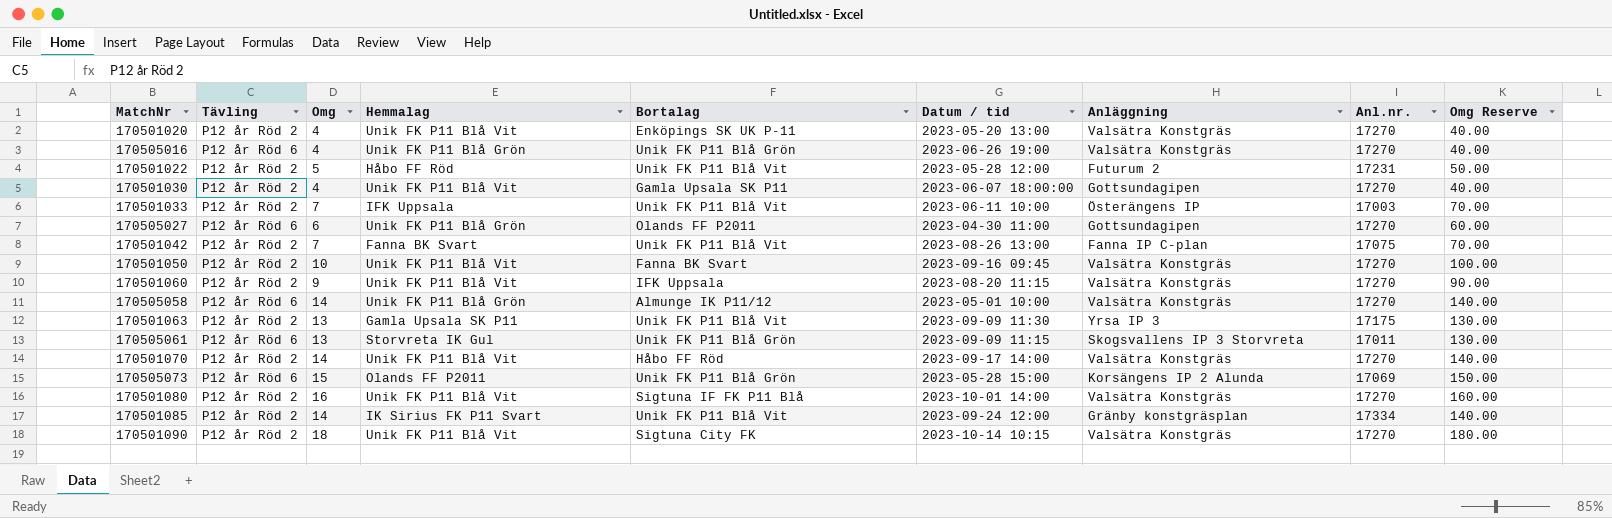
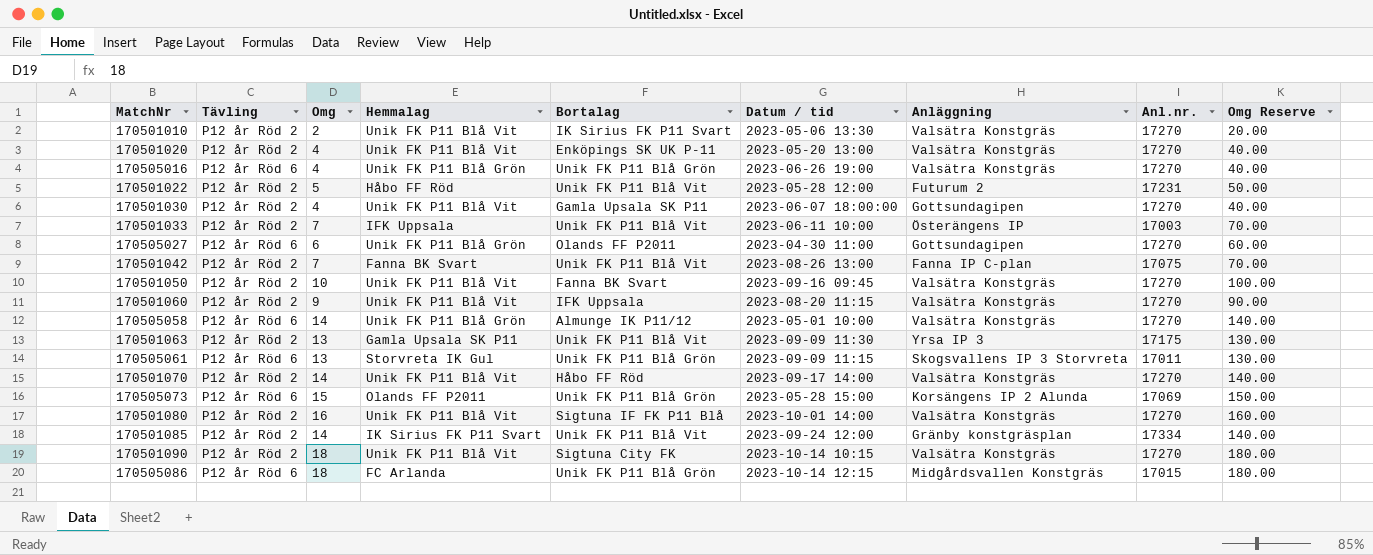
row 170501010: none -> P12 år Röd 2 | 2 | Unik FK P11 Blå Vit | IK Sirius FK P11 Svart | 2023-05-06 13:30 | Valsätra Konstgräs | 17270 | 20.00
row 170505086: none -> P12 år Röd 6 | 18 | FC Arlanda | Unik FK P11 Blå Grön | 2023-10-14 12:15 | Midgårdsvallen Konstgräs | 17015 | 180.00

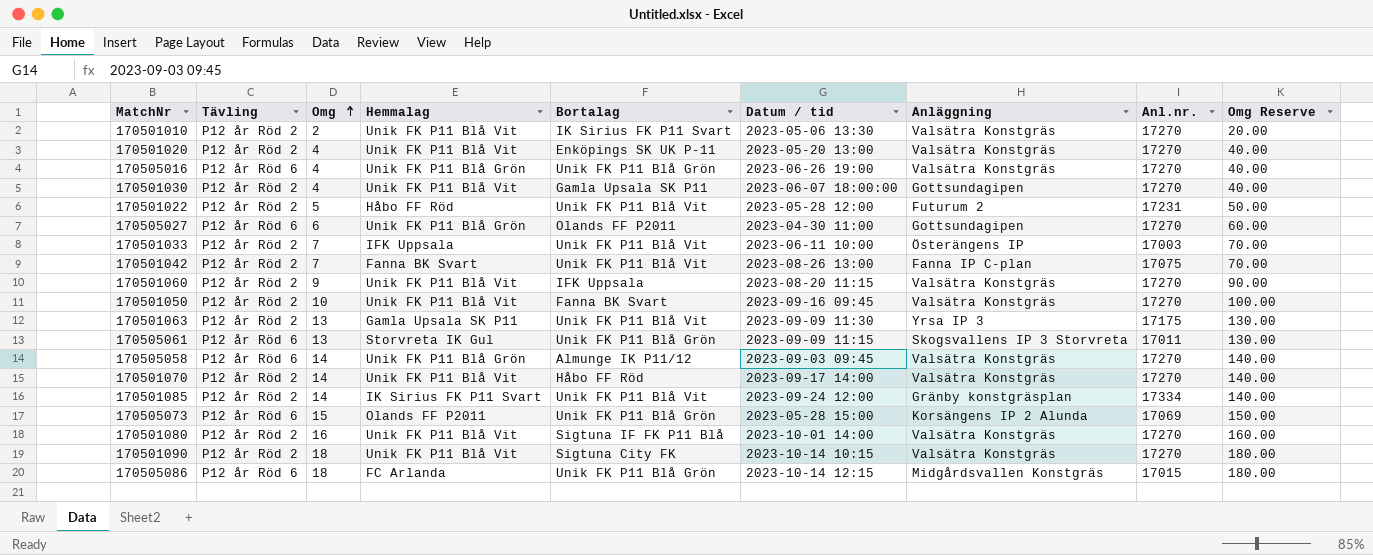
row order: none -> Omg ascending
170505058 | Datum / tid: 2023-05-01 10:00 -> 2023-09-03 09:45

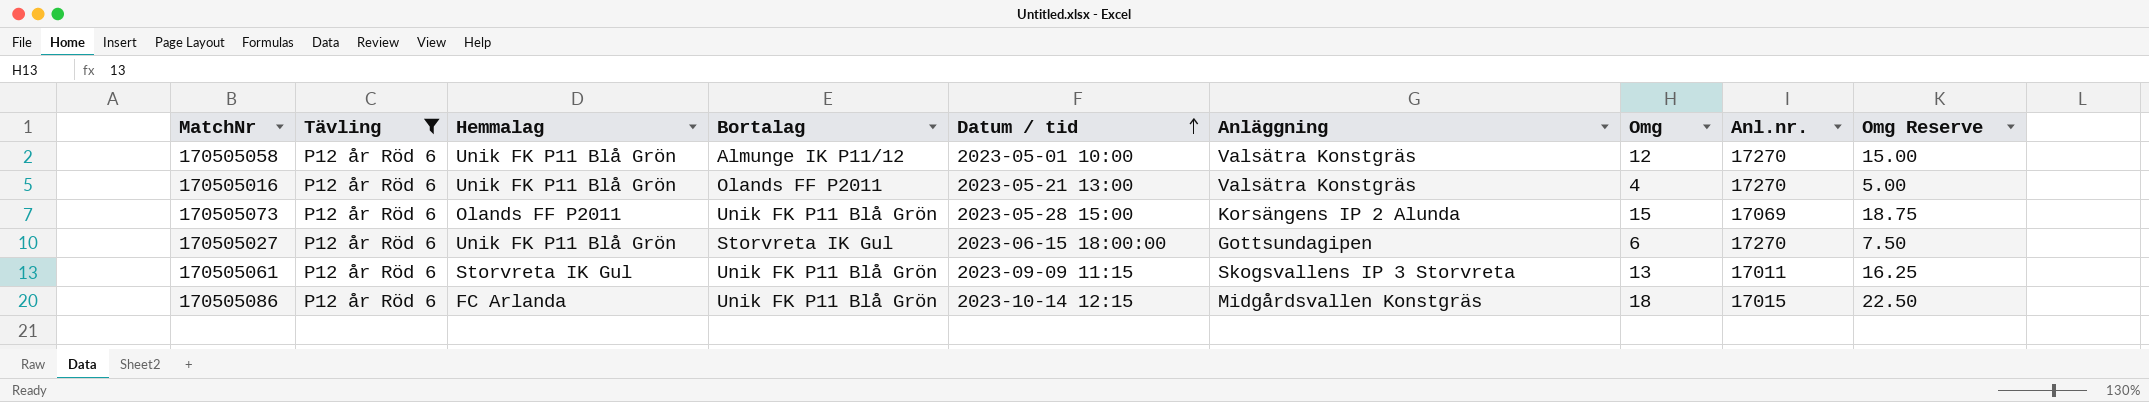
filter: none -> Tävling = P12 år Röd 6
row order: Omg ascending -> Datum / tid ascending
column Omg | position: 3 -> 7
column Omg Reserve | formula: [Omg] * 10 -> [Omg] * 1.25
170505058 | Datum / tid: 2023-09-03 09:45 -> 2023-05-01 10:00
170505058 | Omg: 14 -> 12
170505016 | Bortalag: Unik FK P11 Blå Grön -> Olands FF P2011
170505016 | Datum / tid: 2023-06-26 19:00 -> 2023-05-21 13:00
170505027 | Bortalag: Olands FF P2011 -> Storvreta IK Gul
170505027 | Datum / tid: 2023-04-30 11:00 -> 2023-06-15 18:00:00

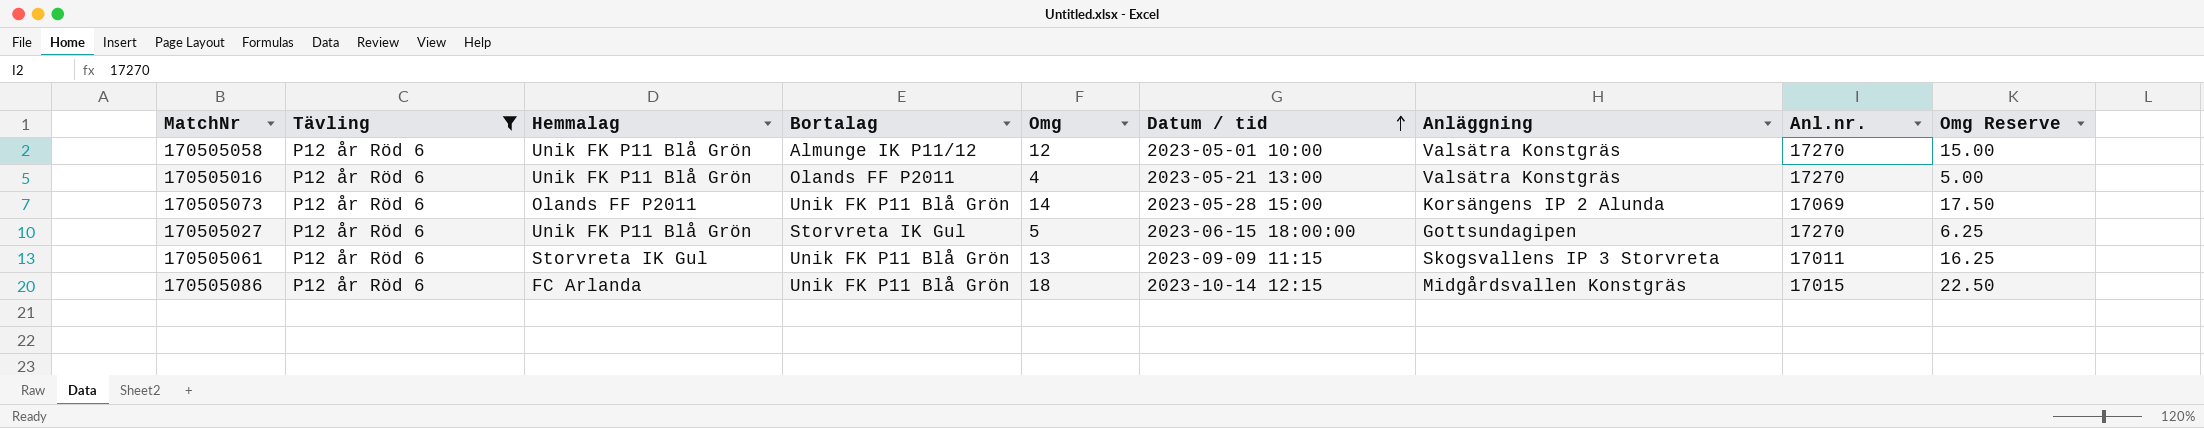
column Omg | position: 7 -> 5
170505073 | Omg: 15 -> 14
170505073 | Omg Reserve: 18.75 -> 17.50
170505027 | Omg: 6 -> 5
170505027 | Omg Reserve: 7.50 -> 6.25

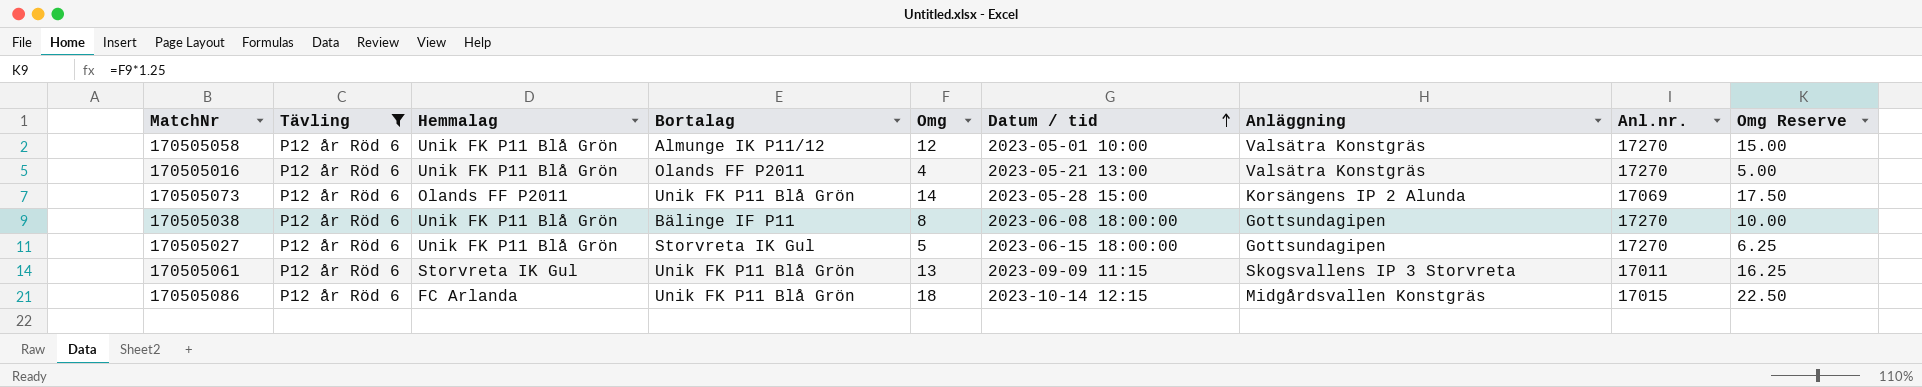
row 170505038: none -> P12 år Röd 6 | Unik FK P11 Blå Grön | Bälinge IF P11 | 8 | 2023-06-08 18:00:00 | Gottsundagipen | 17270 | 10.00

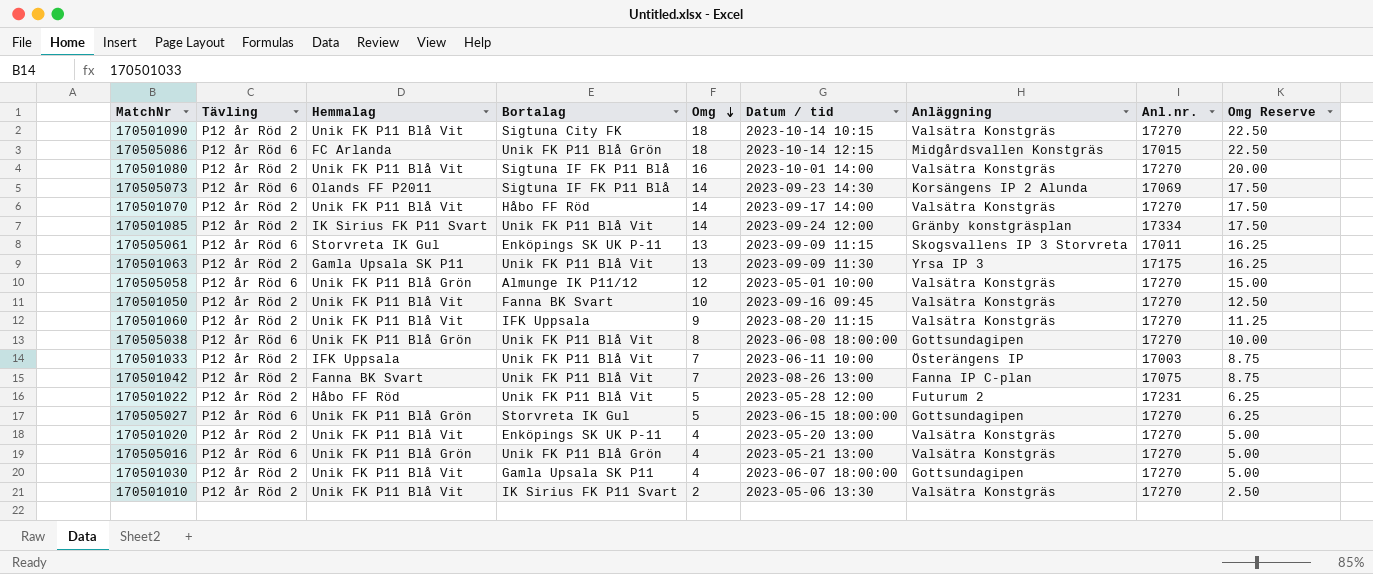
filter: Tävling = P12 år Röd 6 -> none
row order: Datum / tid ascending -> Omg descending
170505073 | Bortalag: Unik FK P11 Blå Grön -> Sigtuna IF FK P11 Blå
170505073 | Datum / tid: 2023-05-28 15:00 -> 2023-09-23 14:30
170505061 | Bortalag: Unik FK P11 Blå Grön -> Enköpings SK UK P-11
170505038 | Bortalag: Bälinge IF P11 -> Unik FK P11 Blå Vit
170505016 | Bortalag: Olands FF P2011 -> Unik FK P11 Blå Grön

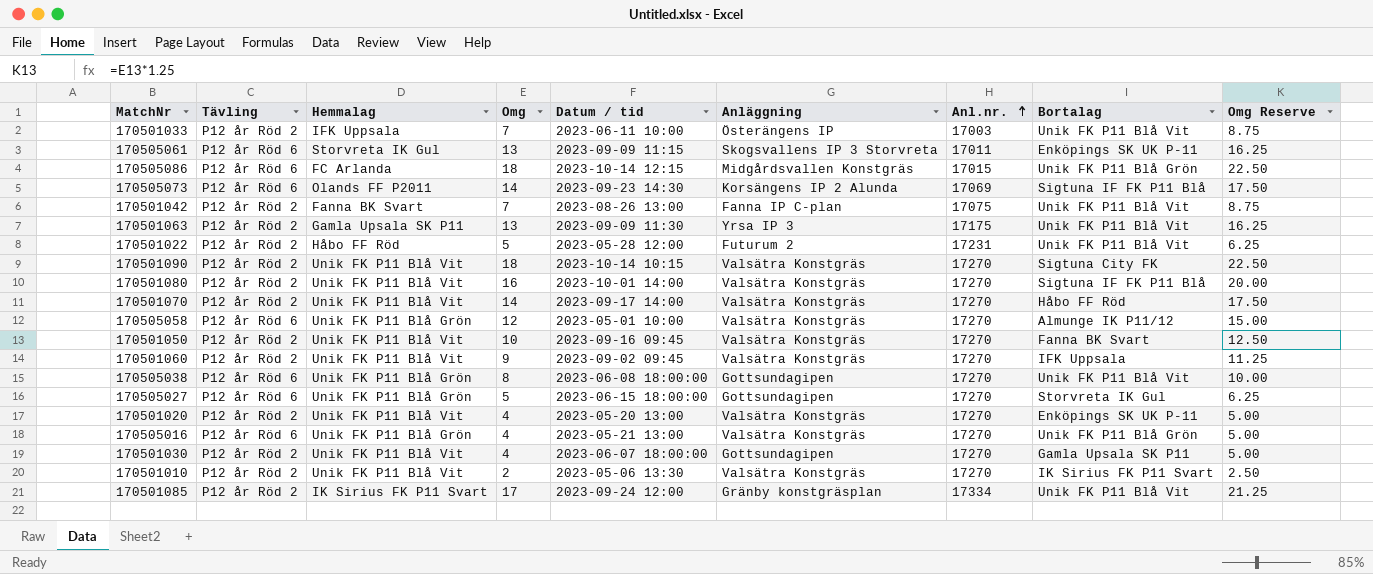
row order: Omg descending -> Anl.nr. ascending
column Bortalag | position: 4 -> 8
170501060 | Datum / tid: 2023-08-20 11:15 -> 2023-09-02 09:45
170501085 | Omg: 14 -> 17
170501085 | Omg Reserve: 17.50 -> 21.25

